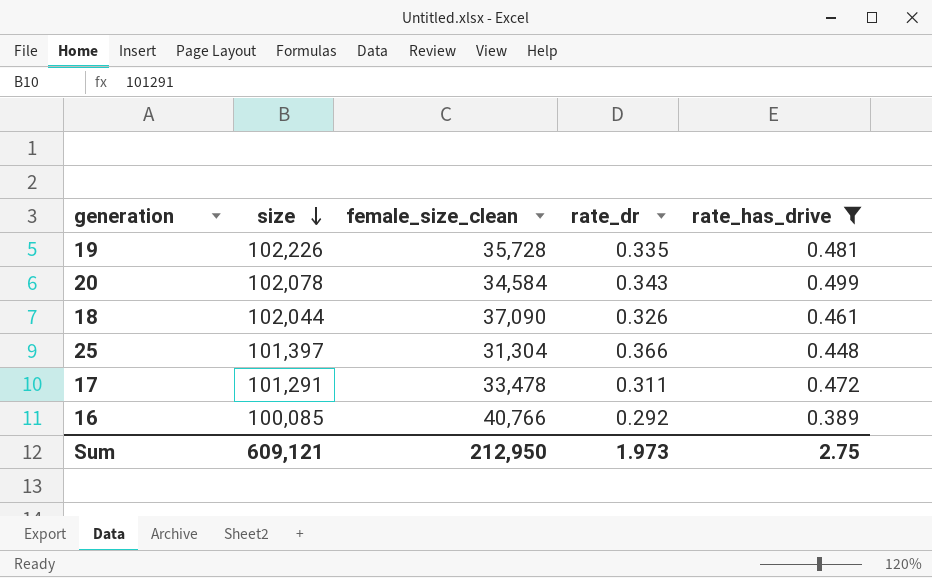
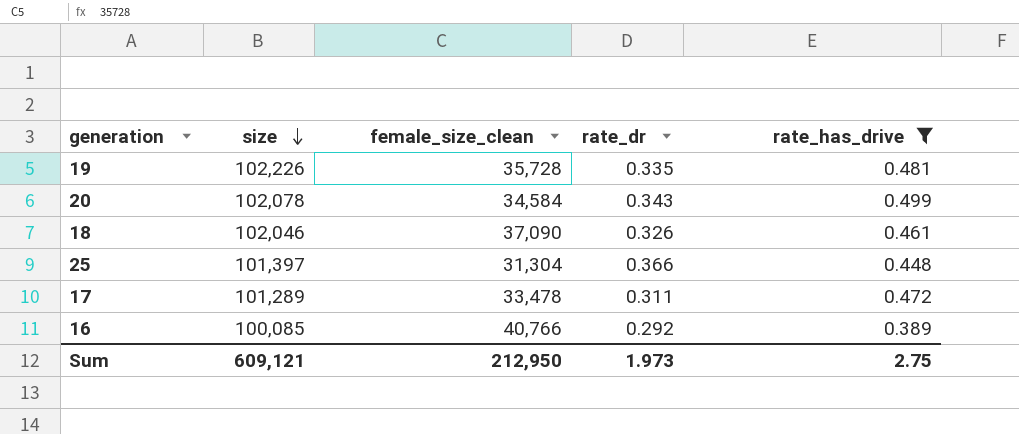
18 | size: 102,044 -> 102,046
17 | size: 101,291 -> 101,289

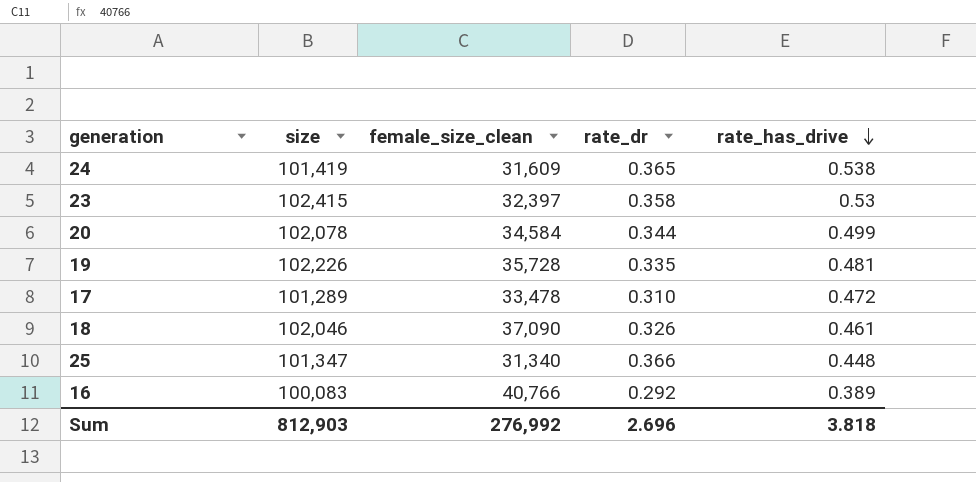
filter: rate_has_drive <= 0.499 -> none
row order: size descending -> rate_has_drive descending
20 | rate_dr: 0.343 -> 0.344
17 | rate_dr: 0.311 -> 0.310
25 | size: 101,397 -> 101,347
25 | female_size_clean: 31,304 -> 31,340
16 | size: 100,085 -> 100,083
Sum | size: 609,121 -> 812,903
Sum | female_size_clean: 212,950 -> 276,992
Sum | rate_dr: 1.973 -> 2.696
Sum | rate_has_drive: 2.75 -> 3.818

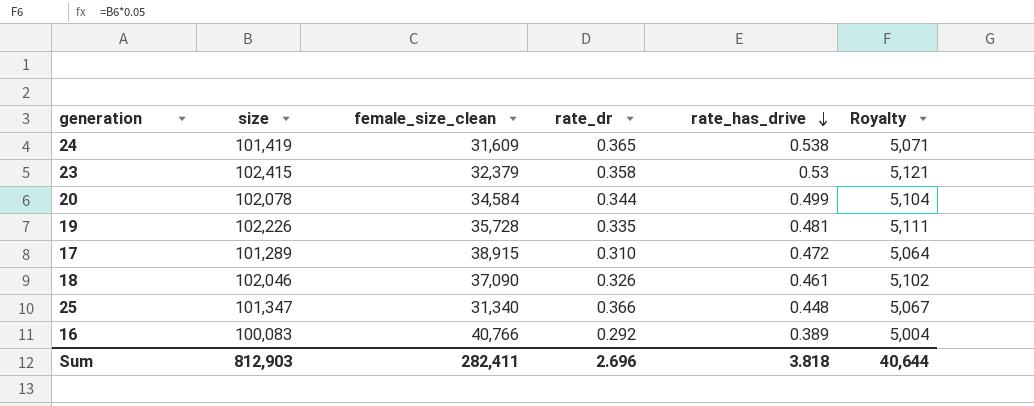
column Royalty | formula: none -> [size] * 0.05
23 | female_size_clean: 32,397 -> 32,379
17 | female_size_clean: 33,478 -> 38,915
Sum | female_size_clean: 276,992 -> 282,411

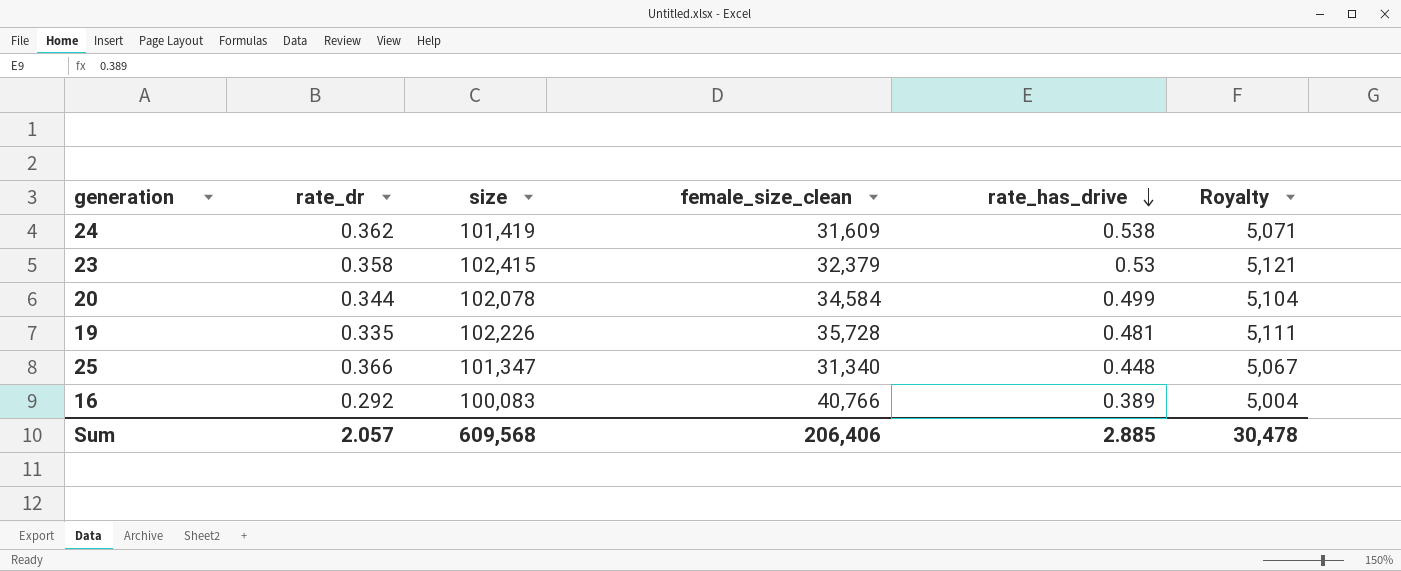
column rate_dr | position: 4 -> 2
row 17: 101,289 | 38,915 | 0.310 | 0.472 | 5,064 -> none
row 18: 102,046 | 37,090 | 0.326 | 0.461 | 5,102 -> none
24 | rate_dr: 0.365 -> 0.362
Sum | rate_dr: 2.696 -> 2.057
Sum | size: 812,903 -> 609,568
Sum | female_size_clean: 282,411 -> 206,406
Sum | rate_has_drive: 3.818 -> 2.885
Sum | Royalty: 40,644 -> 30,478

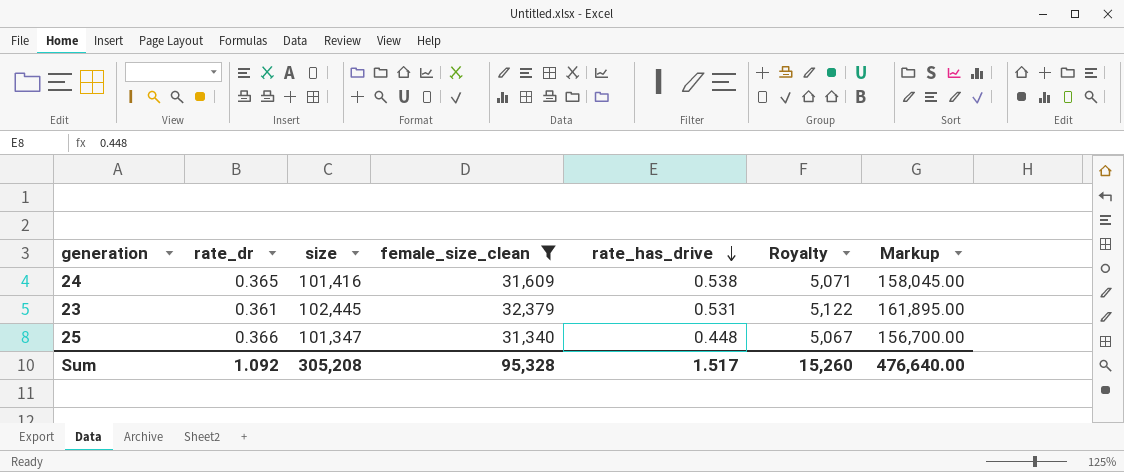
filter: none -> female_size_clean <= 32,379
column Markup | formula: none -> [female_size_clean] * 5
24 | rate_dr: 0.362 -> 0.365
24 | size: 101,419 -> 101,416
23 | rate_dr: 0.358 -> 0.361
23 | size: 102,415 -> 102,445
23 | rate_has_drive: 0.53 -> 0.531
23 | Royalty: 5,121 -> 5,122
Sum | rate_dr: 2.057 -> 1.092
Sum | size: 609,568 -> 305,208
Sum | female_size_clean: 206,406 -> 95,328
Sum | rate_has_drive: 2.885 -> 1.517
Sum | Royalty: 30,478 -> 15,260

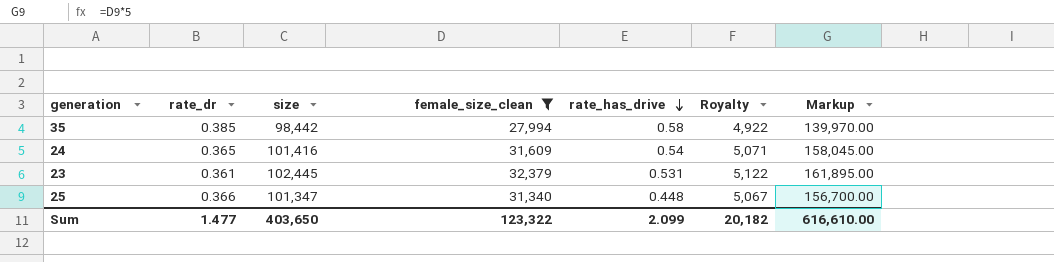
row 35: none -> 0.385 | 98,442 | 27,994 | 0.58 | 4,922 | 139,970.00
24 | rate_has_drive: 0.538 -> 0.54
Sum | rate_dr: 1.092 -> 1.477
Sum | size: 305,208 -> 403,650
Sum | female_size_clean: 95,328 -> 123,322
Sum | rate_has_drive: 1.517 -> 2.099
Sum | Royalty: 15,260 -> 20,182
Sum | Markup: 476,640.00 -> 616,610.00

